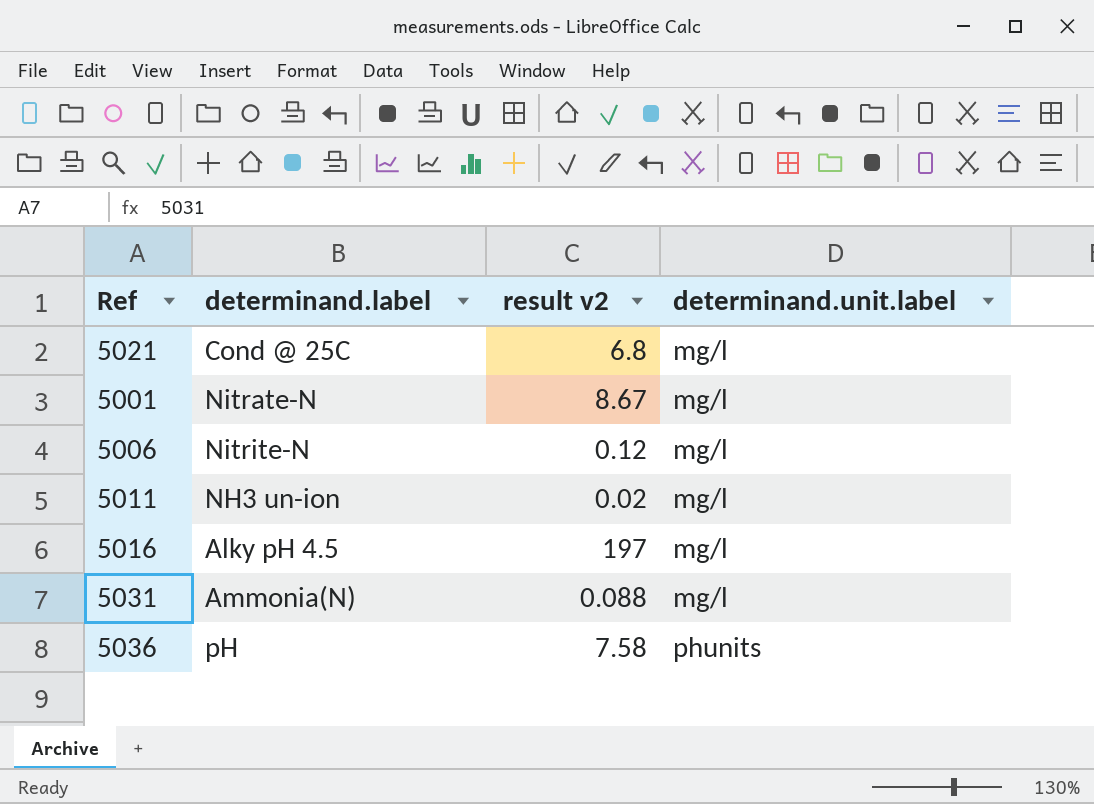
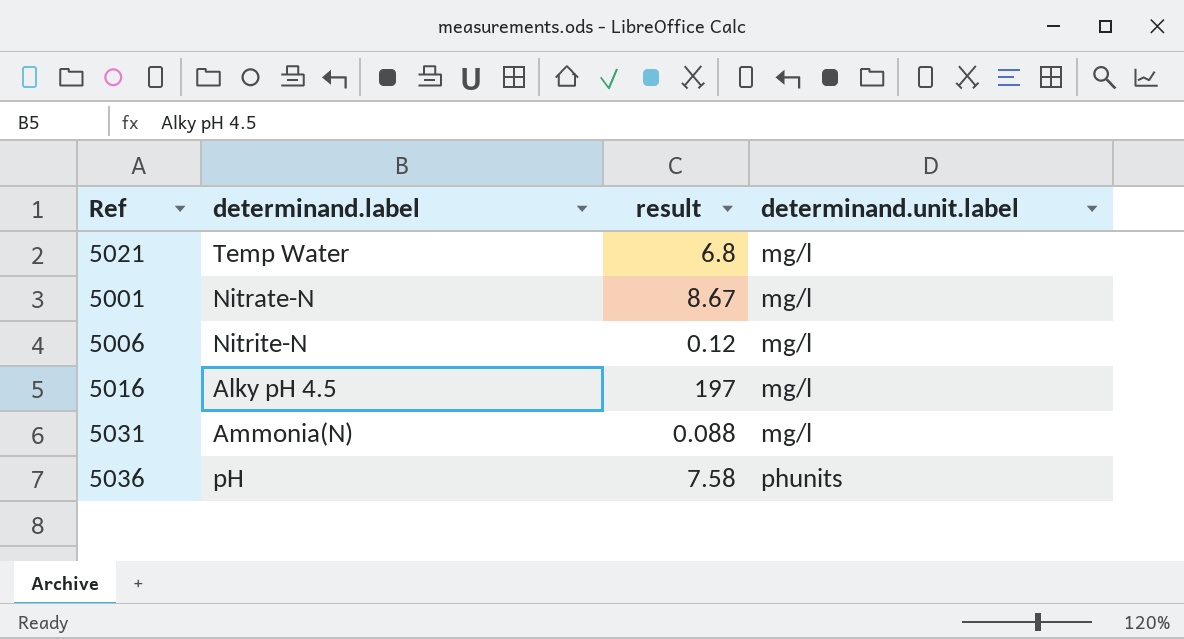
column name: result v2 -> result
row 5011: NH3 un-ion | 0.02 | mg/l -> none
5021 | determinand.label: Cond @ 25C -> Temp Water

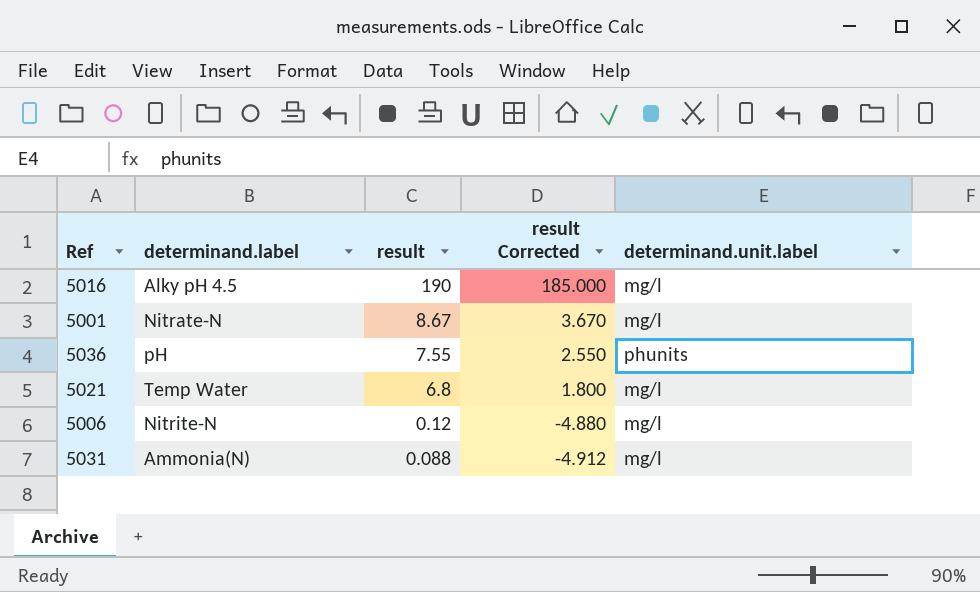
row order: determinand.unit.label ascending -> result descending
column result Corrected | formula: none -> [result] - 5
5016 | result: 197 -> 190
5036 | result: 7.58 -> 7.55

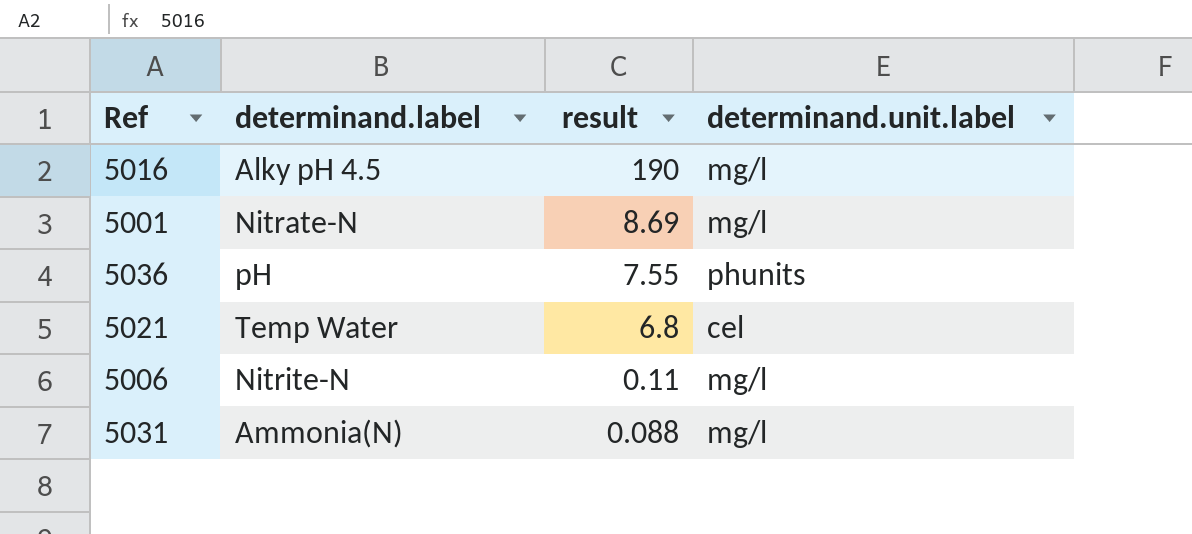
column result Corrected | formula: [result] - 5 -> none
5001 | result: 8.67 -> 8.69
5021 | determinand.unit.label: mg/l -> cel
5006 | result: 0.12 -> 0.11

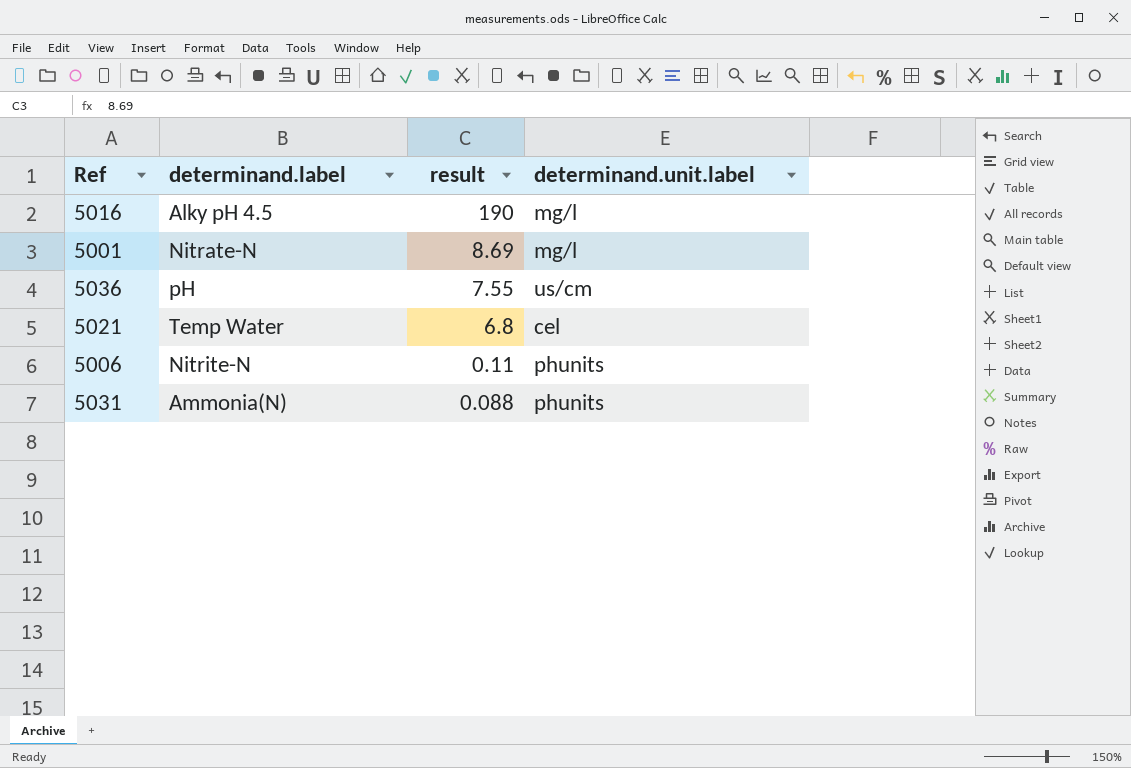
5036 | determinand.unit.label: phunits -> us/cm
5006 | determinand.unit.label: mg/l -> phunits
5031 | determinand.unit.label: mg/l -> phunits

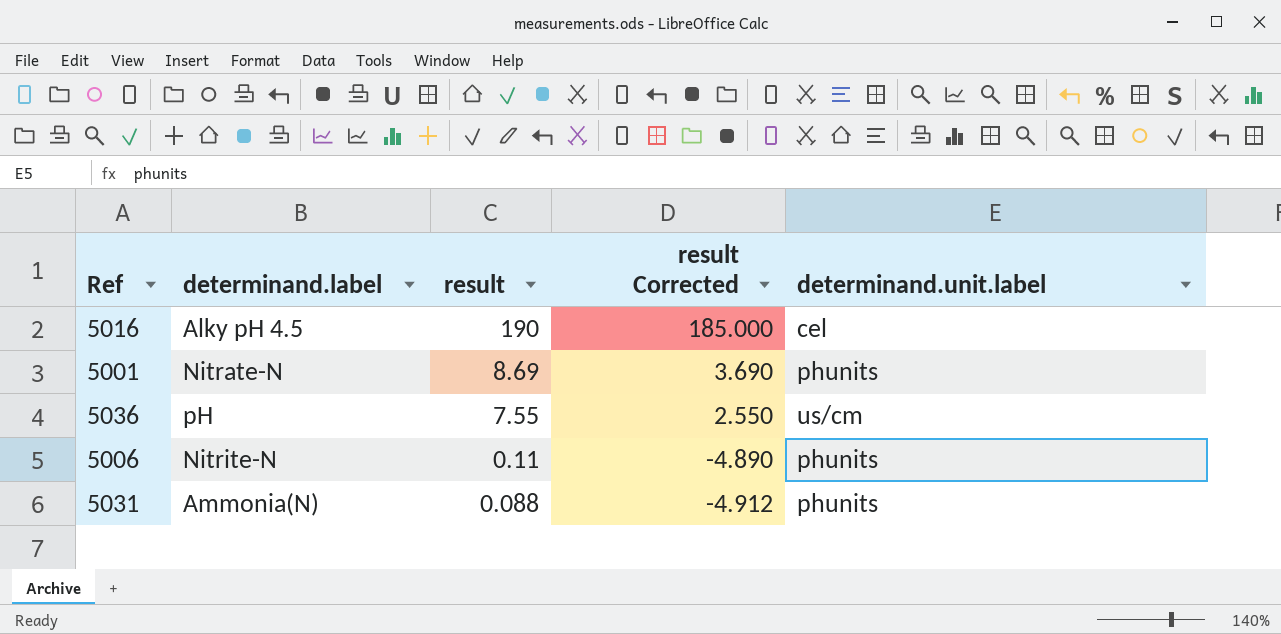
column result Corrected | formula: none -> [result] - 5
row 5021: Temp Water | 6.8 | cel -> none
5016 | determinand.unit.label: mg/l -> cel
5001 | determinand.unit.label: mg/l -> phunits

